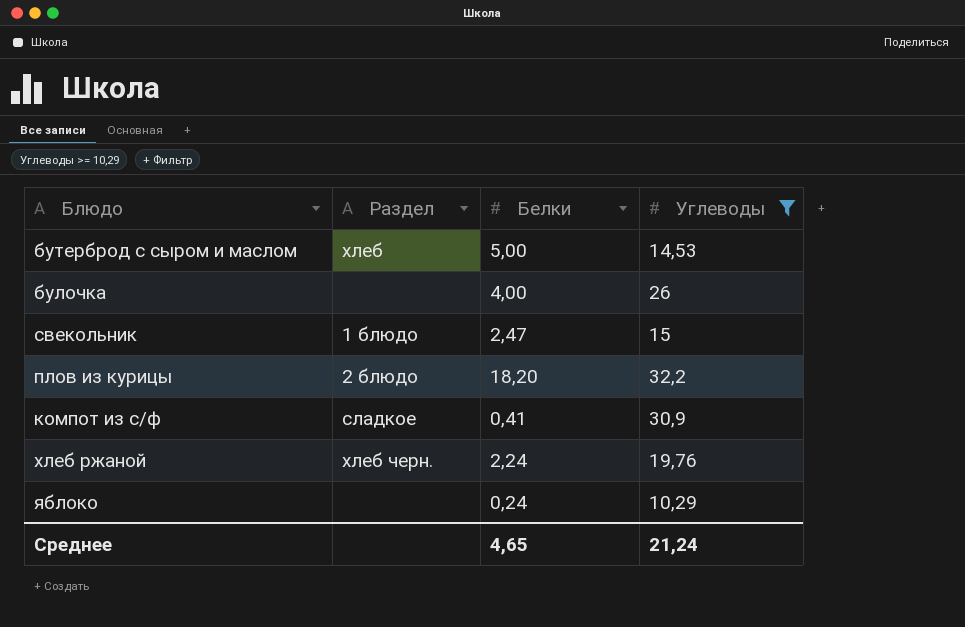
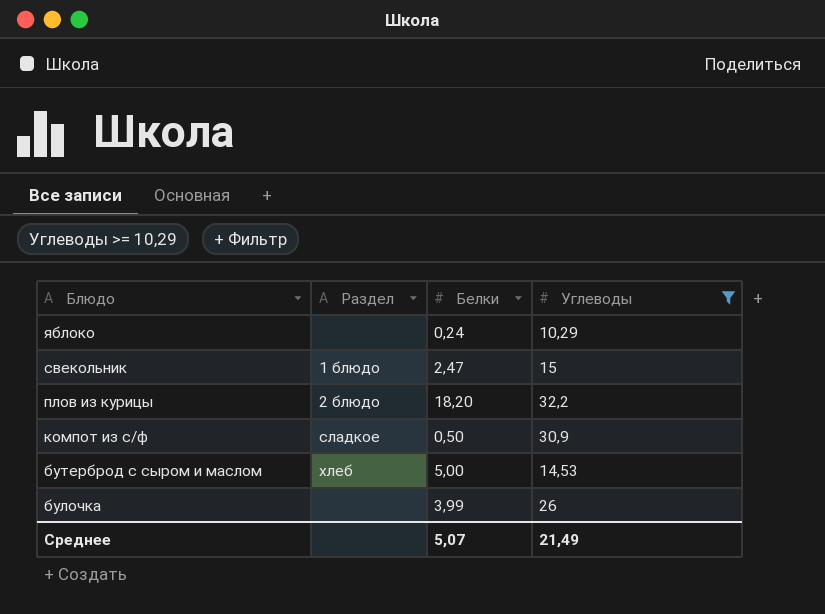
row order: none -> Блюдо descending
row хлеб ржаной: хлеб черн. | 2,24 | 19,76 -> none
компот из с/ф | Белки: 0,41 -> 0,50
булочка | Белки: 4,00 -> 3,99
Среднее | Белки: 4,65 -> 5,07
Среднее | Углеводы: 21,24 -> 21,49

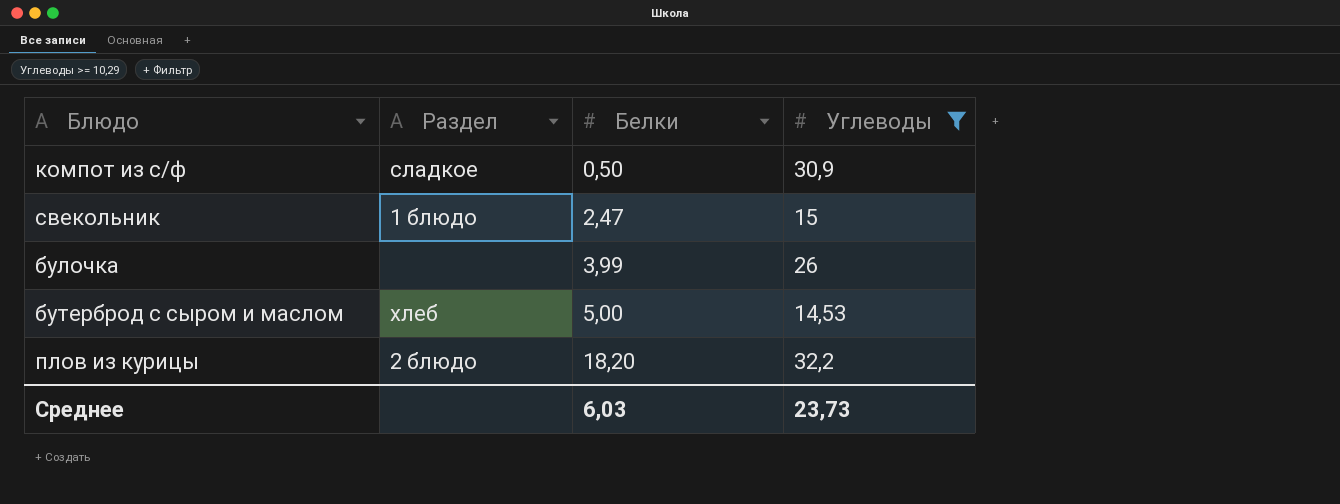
row order: Блюдо descending -> Белки ascending
row яблоко: none | 0,24 | 10,29 -> none
Среднее | Белки: 5,07 -> 6,03
Среднее | Углеводы: 21,49 -> 23,73

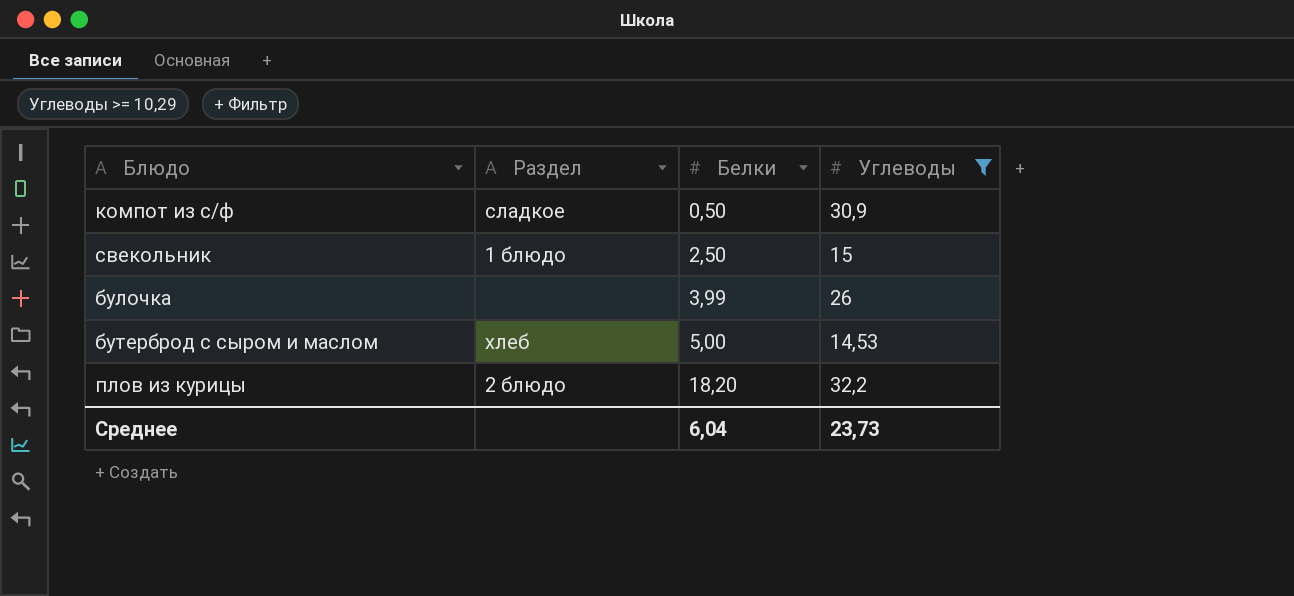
свекольник | Белки: 2,47 -> 2,50
Среднее | Белки: 6,03 -> 6,04

